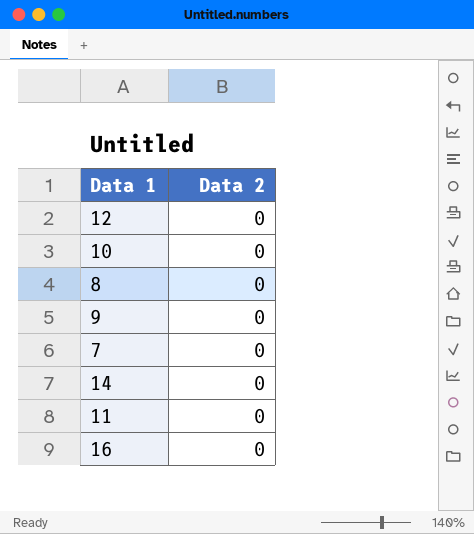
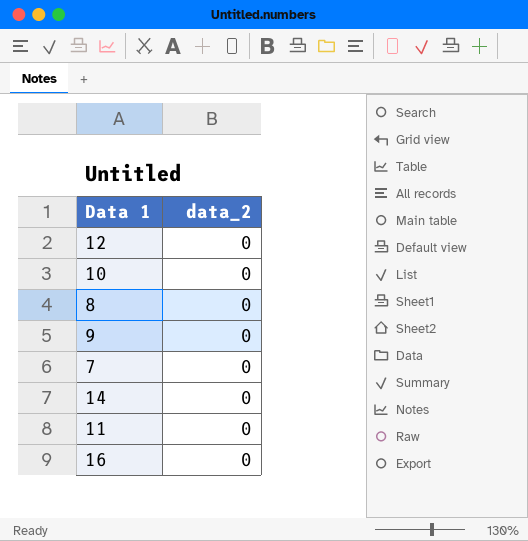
column name: Data 2 -> data_2

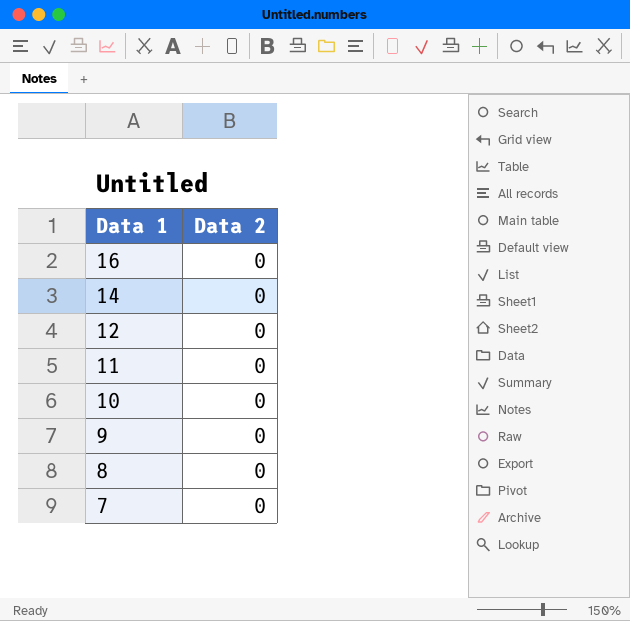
row order: none -> Data 1 descending
column name: data_2 -> Data 2

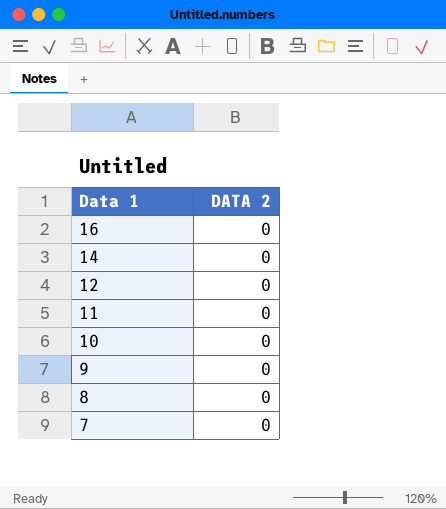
column name: Data 2 -> DATA 2

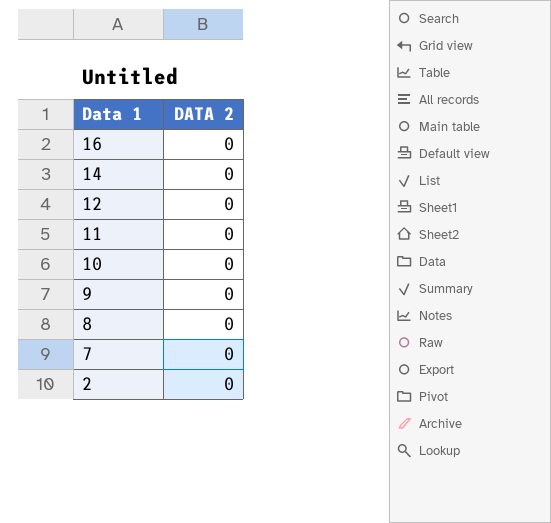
row 2: none -> 0

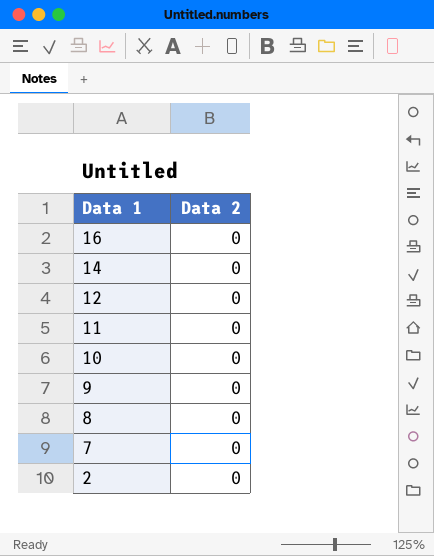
column name: DATA 2 -> Data 2

